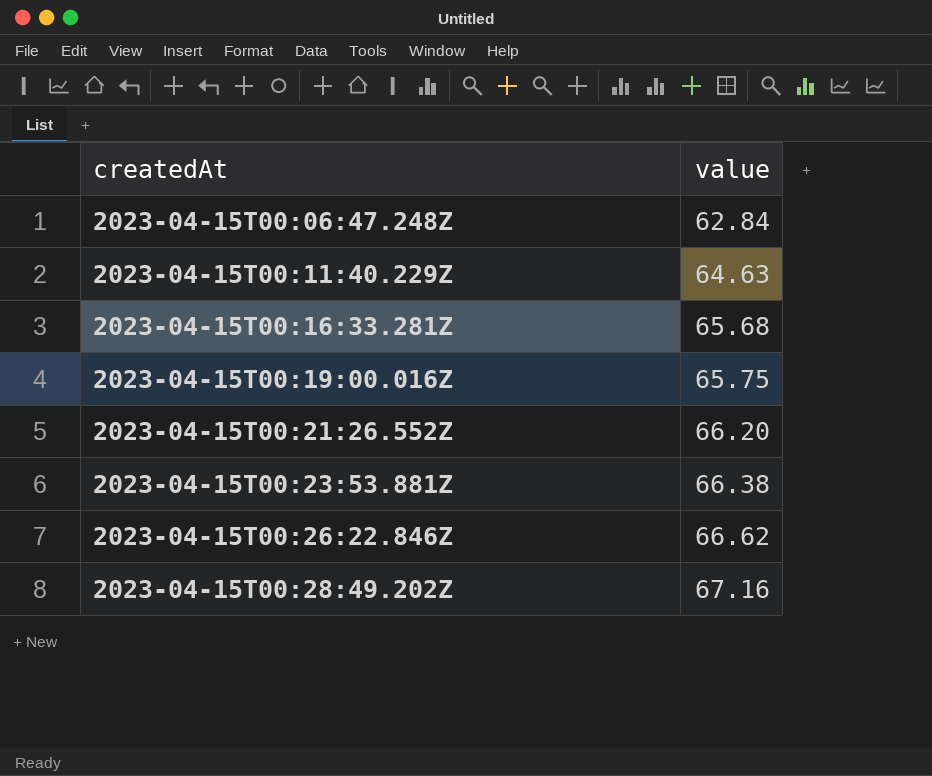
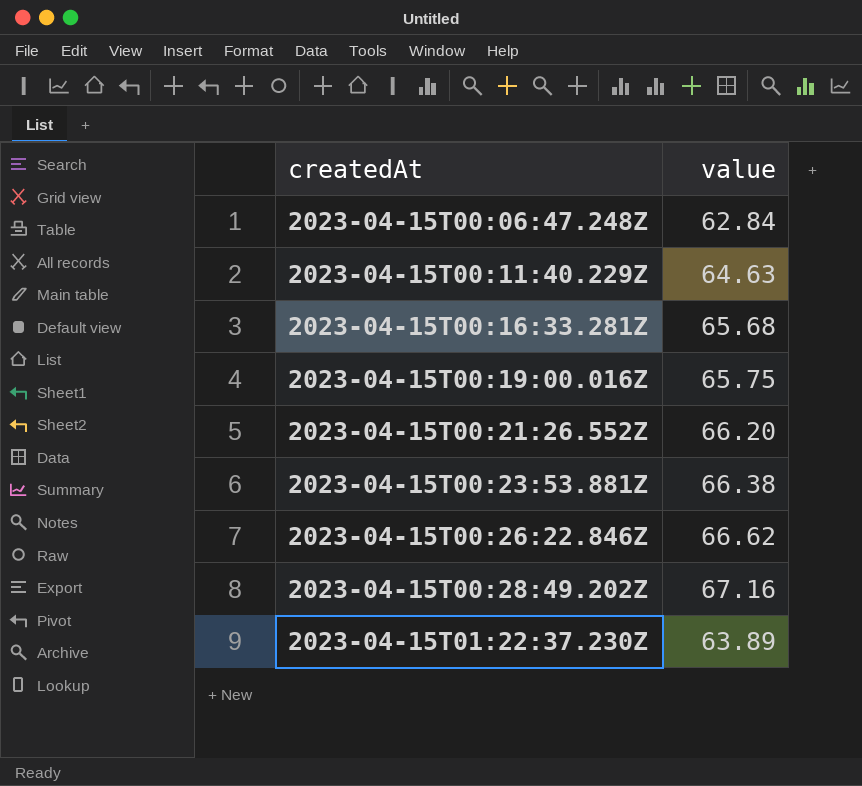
row 2023-04-15T01:22:37.230Z: none -> 63.89

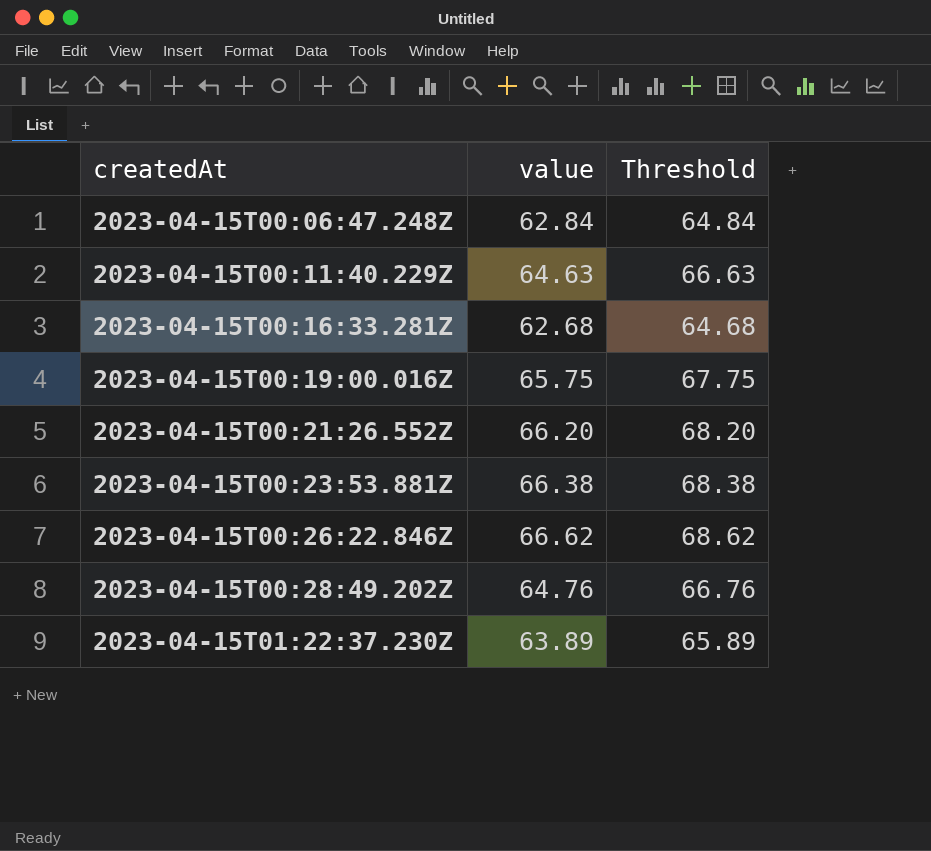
column Threshold | formula: none -> [value] + 2
2023-04-15T00:16:33.281Z | value: 65.68 -> 62.68
2023-04-15T00:28:49.202Z | value: 67.16 -> 64.76

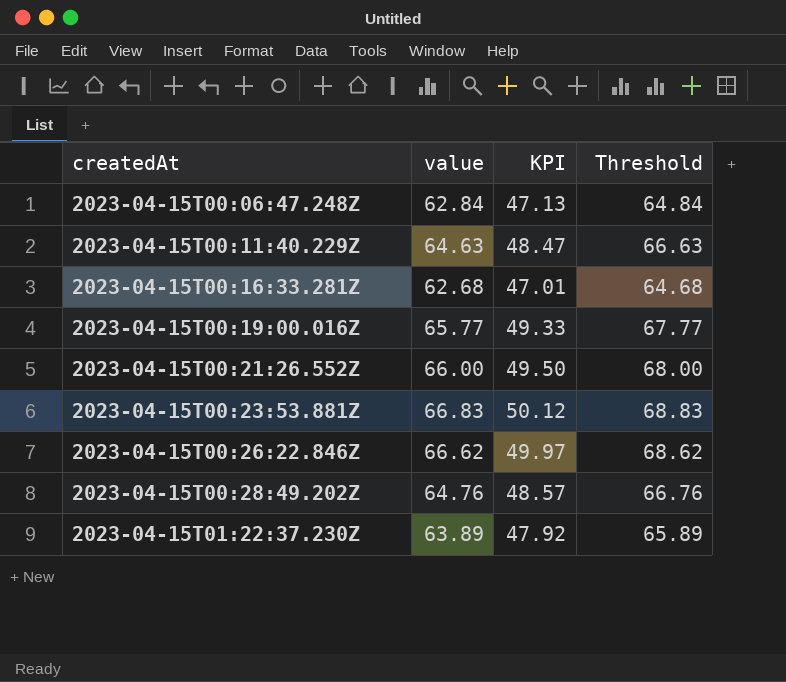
column KPI | formula: none -> [value] * 0.75
2023-04-15T00:19:00.016Z | value: 65.75 -> 65.77
2023-04-15T00:19:00.016Z | Threshold: 67.75 -> 67.77
2023-04-15T00:21:26.552Z | value: 66.20 -> 66.00
2023-04-15T00:21:26.552Z | Threshold: 68.20 -> 68.00
2023-04-15T00:23:53.881Z | value: 66.38 -> 66.83
2023-04-15T00:23:53.881Z | Threshold: 68.38 -> 68.83

